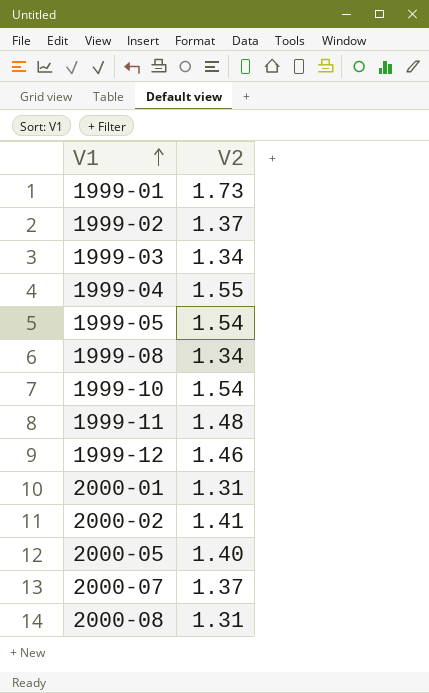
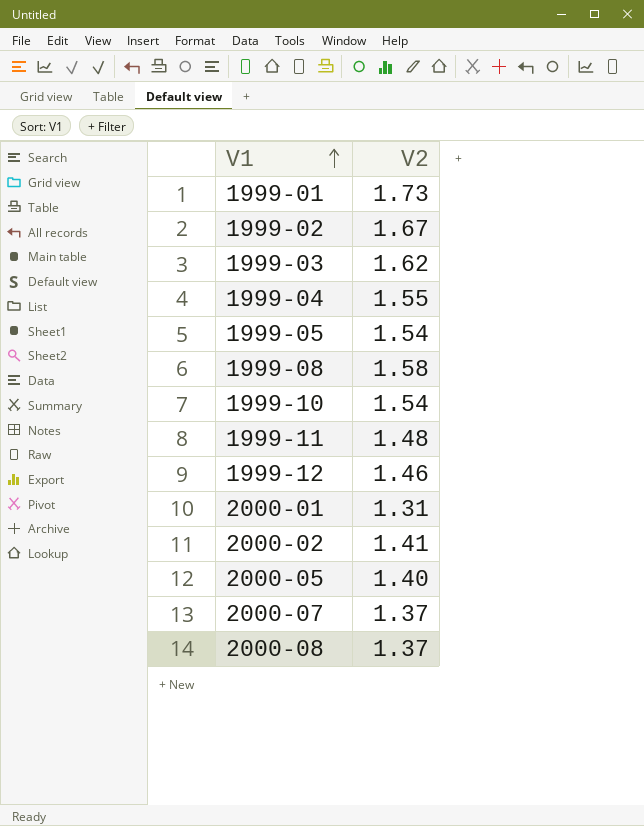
1999-02 | V2: 1.37 -> 1.67
1999-03 | V2: 1.34 -> 1.62
1999-08 | V2: 1.34 -> 1.58
2000-08 | V2: 1.31 -> 1.37

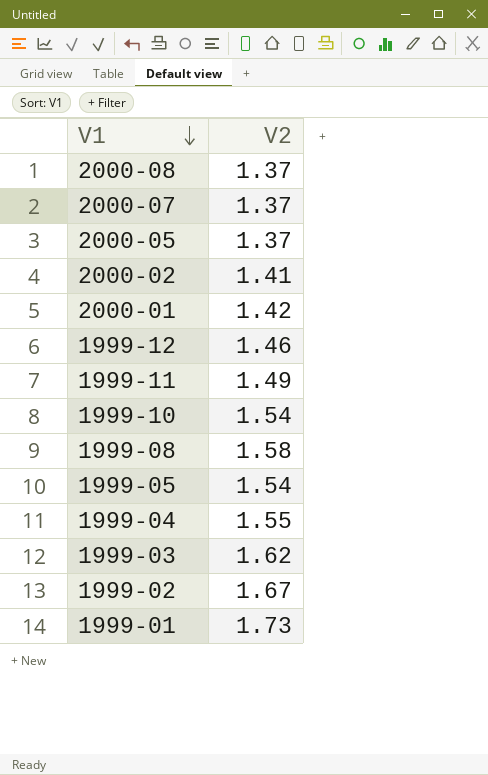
row order: V1 ascending -> V1 descending
2000-05 | V2: 1.40 -> 1.37
2000-01 | V2: 1.31 -> 1.42
1999-11 | V2: 1.48 -> 1.49

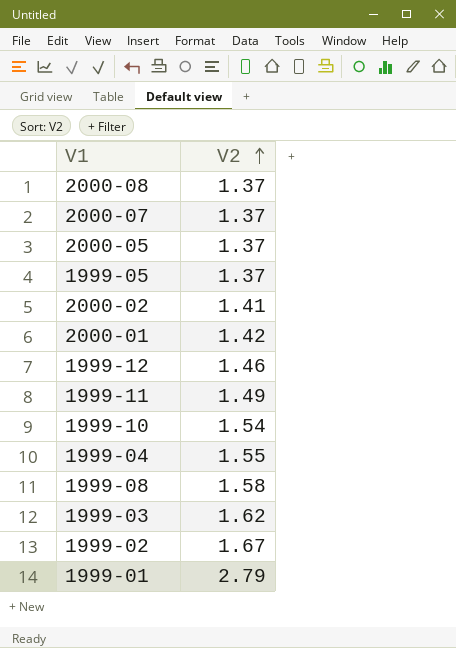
row order: V1 descending -> V2 ascending
1999-05 | V2: 1.54 -> 1.37
1999-01 | V2: 1.73 -> 2.79

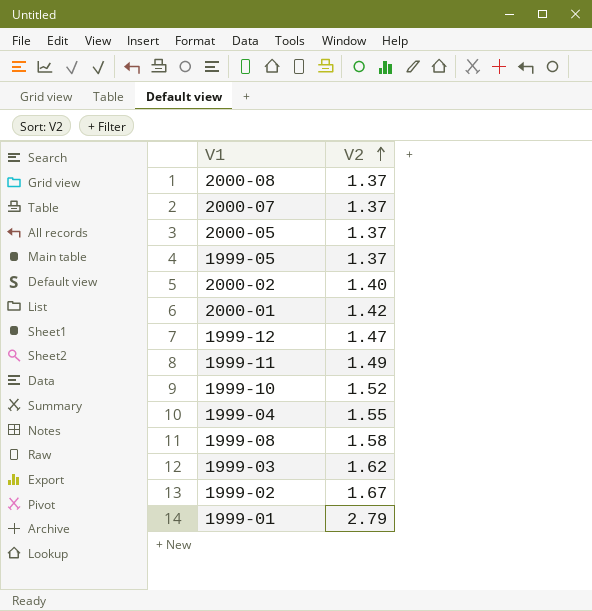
2000-02 | V2: 1.41 -> 1.40
1999-12 | V2: 1.46 -> 1.47
1999-10 | V2: 1.54 -> 1.52

